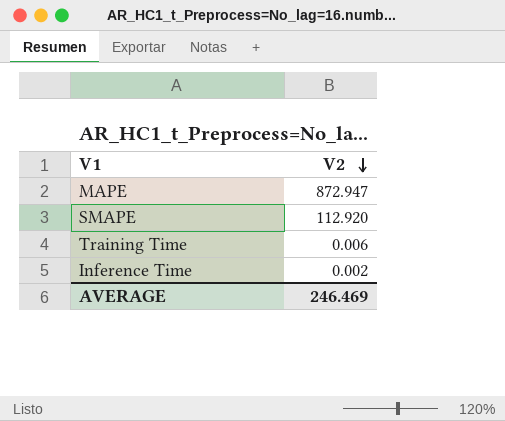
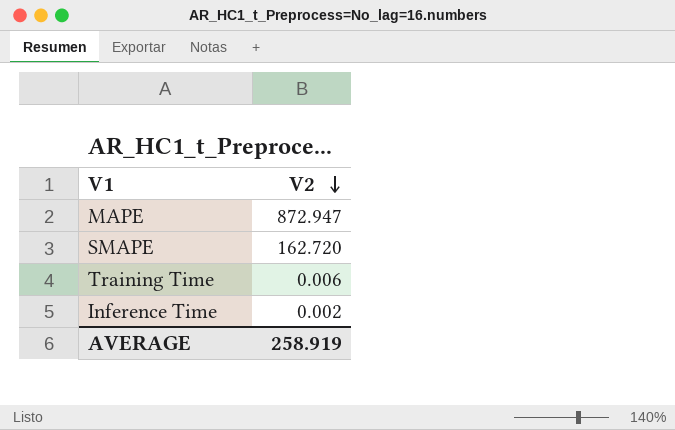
SMAPE | V2: 112.920 -> 162.720
AVERAGE | V2: 246.469 -> 258.919

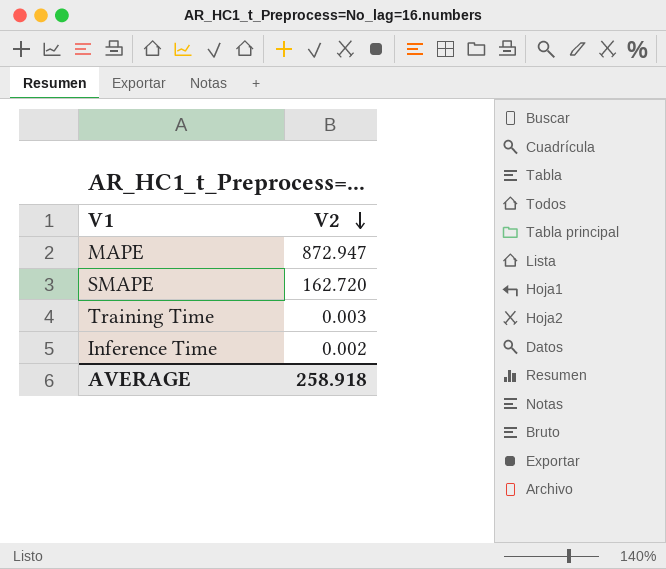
Training Time | V2: 0.006 -> 0.003
AVERAGE | V2: 258.919 -> 258.918

